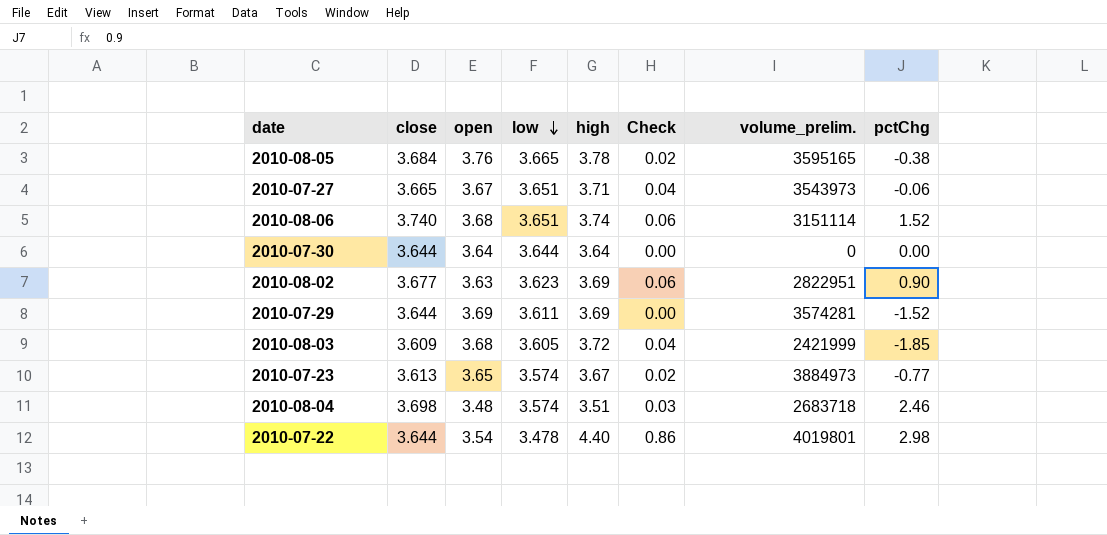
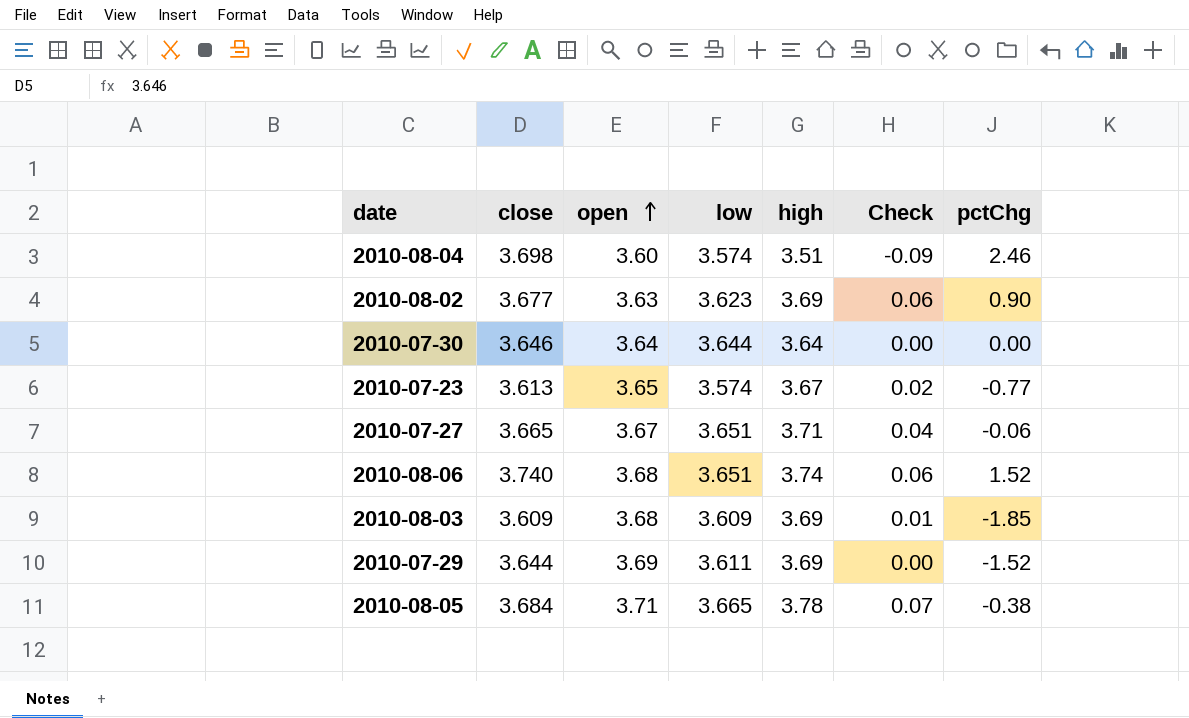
row order: low descending -> open ascending
column volume_prelim. | position: 7 -> none
row 2010-07-22: 3.644 | 3.54 | 3.478 | 4.40 | 0.86 | 4019801 | 2.98 -> none
2010-08-04 | open: 3.48 -> 3.60
2010-08-04 | Check: 0.03 -> -0.09
2010-07-30 | close: 3.644 -> 3.646
2010-08-03 | low: 3.605 -> 3.609
2010-08-03 | high: 3.72 -> 3.69
2010-08-03 | Check: 0.04 -> 0.01
2010-08-05 | open: 3.76 -> 3.71
2010-08-05 | Check: 0.02 -> 0.07

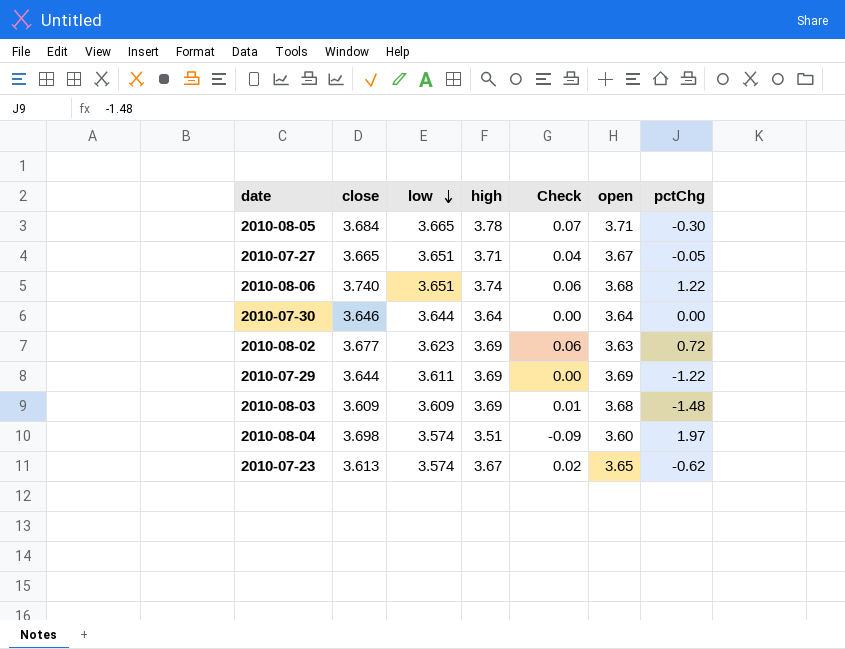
row order: open ascending -> low descending
column open | position: 3 -> 6
2010-08-05 | pctChg: -0.38 -> -0.30
2010-07-27 | pctChg: -0.06 -> -0.05
2010-08-06 | pctChg: 1.52 -> 1.22
2010-08-02 | pctChg: 0.90 -> 0.72
2010-07-29 | pctChg: -1.52 -> -1.22
2010-08-03 | pctChg: -1.85 -> -1.48
2010-08-04 | pctChg: 2.46 -> 1.97
2010-07-23 | pctChg: -0.77 -> -0.62

